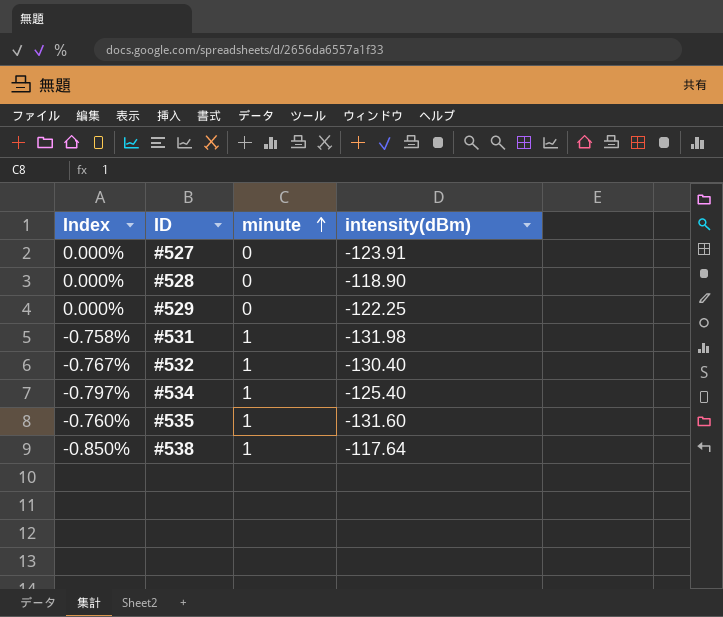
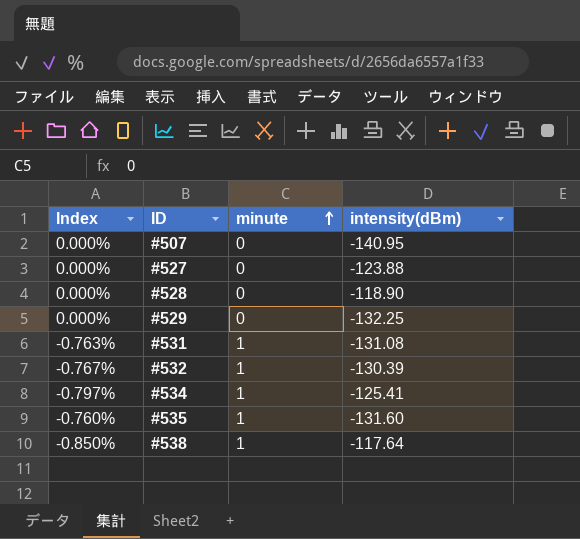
row #507: none -> 0.000% | 0 | -140.95
#527 | intensity(dBm): -123.91 -> -123.88
#529 | intensity(dBm): -122.25 -> -132.25
#531 | Index: -0.758% -> -0.763%
#531 | intensity(dBm): -131.98 -> -131.08
#532 | intensity(dBm): -130.40 -> -130.39
#534 | intensity(dBm): -125.40 -> -125.41

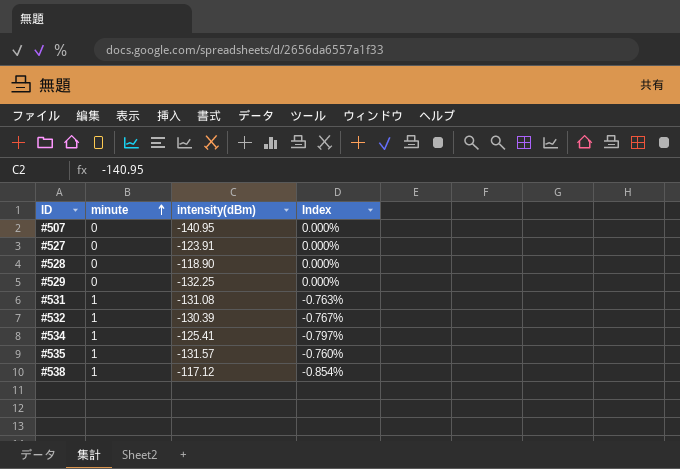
column Index | position: 1 -> 4
#527 | intensity(dBm): -123.88 -> -123.91
#535 | intensity(dBm): -131.60 -> -131.57
#538 | intensity(dBm): -117.64 -> -117.12
#538 | Index: -0.850% -> -0.854%

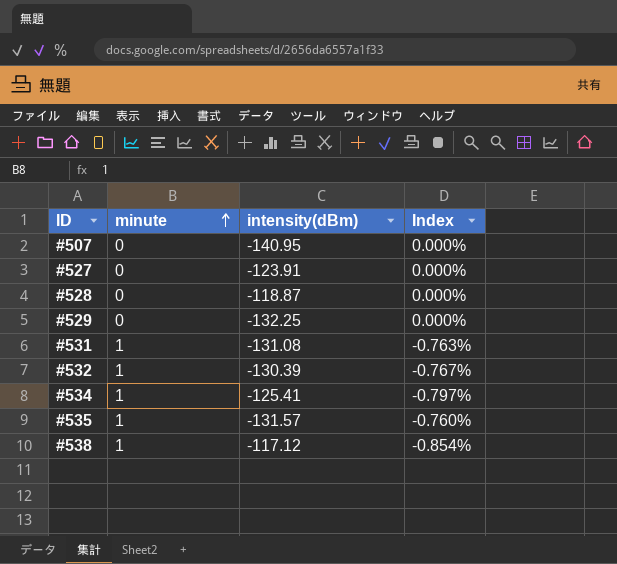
#528 | intensity(dBm): -118.90 -> -118.87

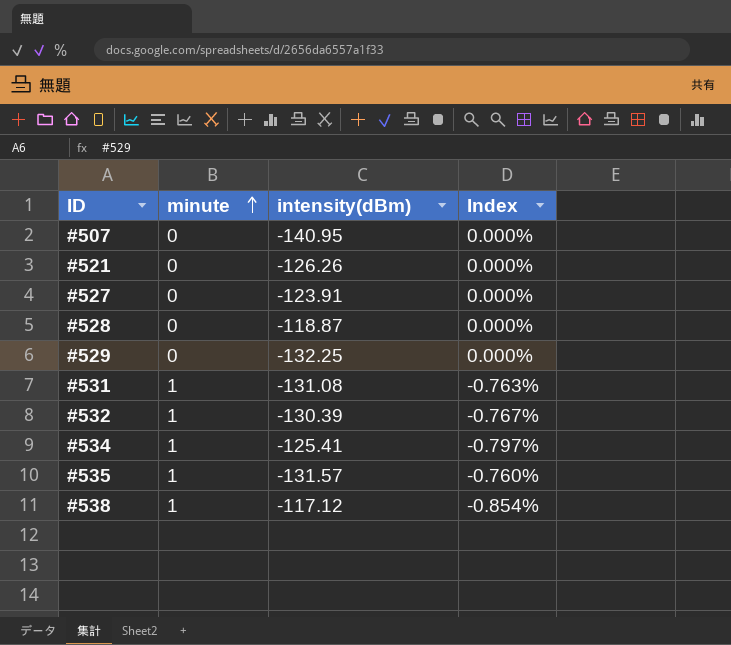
row #521: none -> 0 | -126.26 | 0.000%

